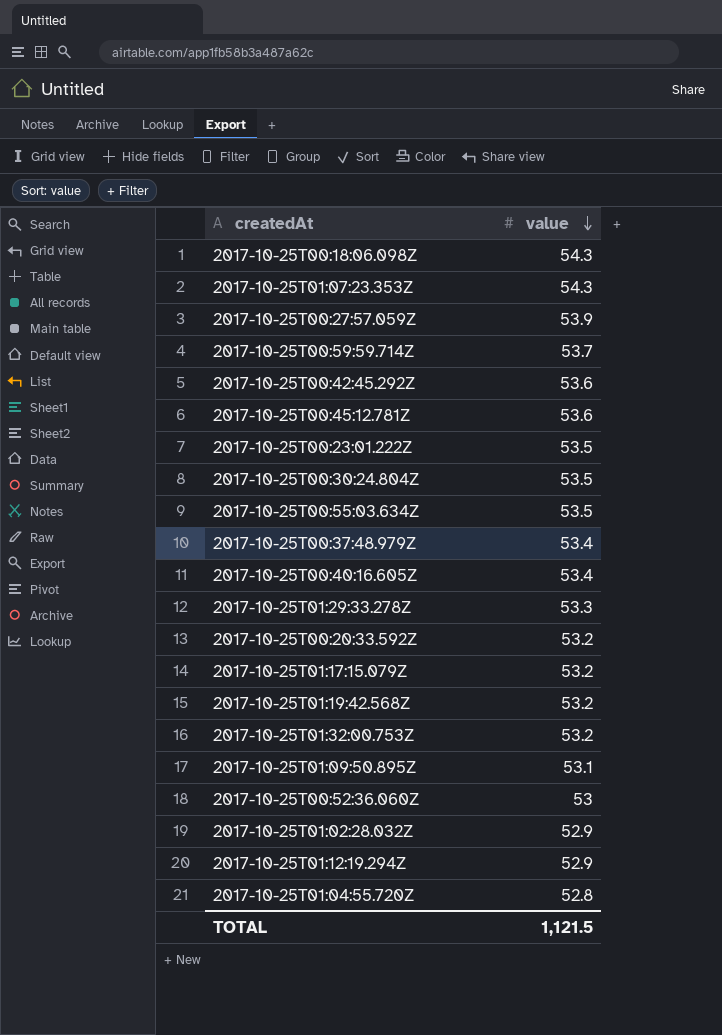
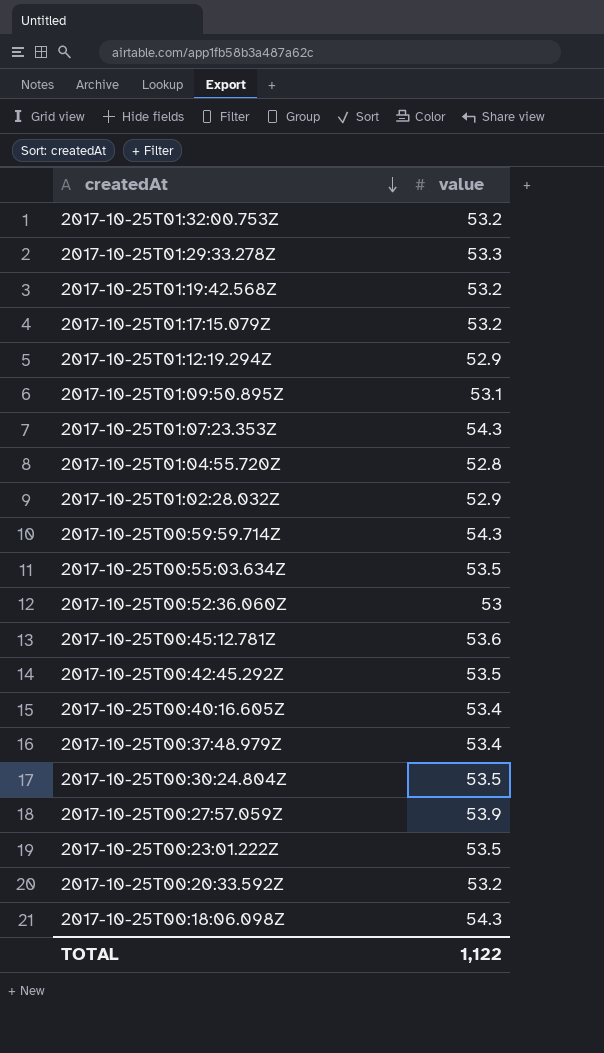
row order: value descending -> createdAt descending
2017-10-25T00:59:59.714Z | value: 53.7 -> 54.3
2017-10-25T00:42:45.292Z | value: 53.6 -> 53.5
TOTAL | value: 1,121.5 -> 1,122

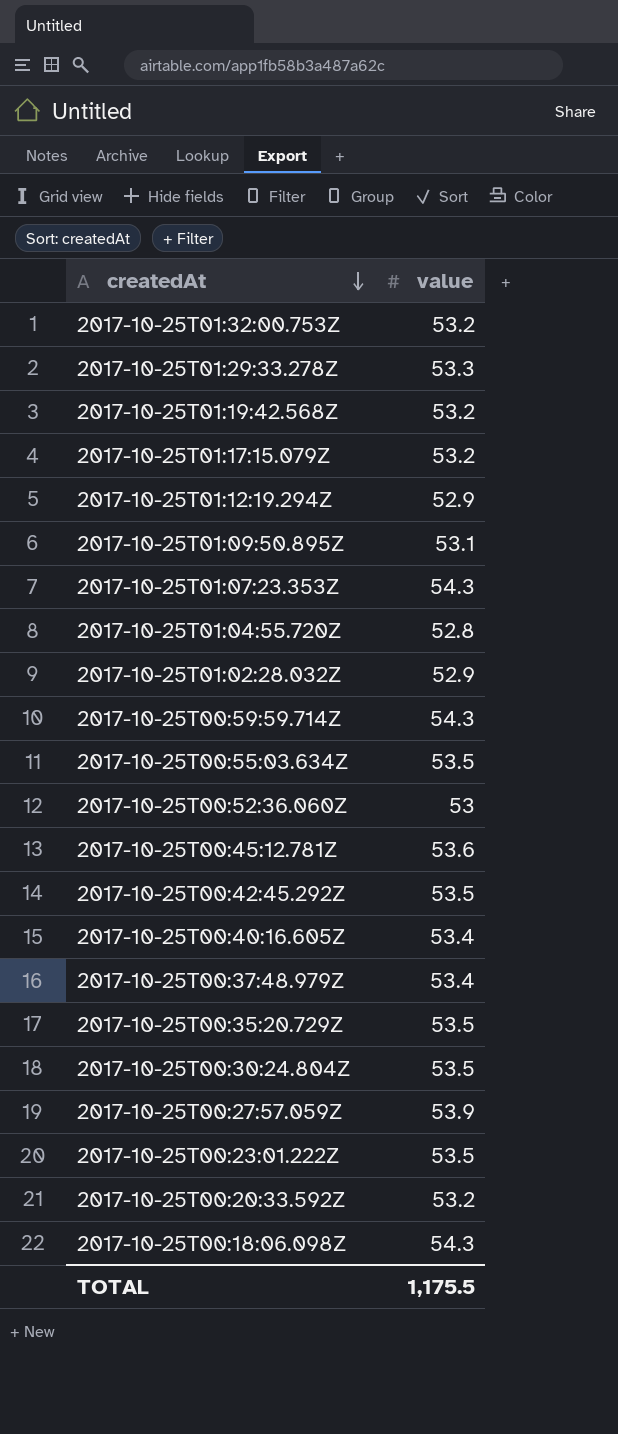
row 2017-10-25T00:35:20.729Z: none -> 53.5
TOTAL | value: 1,122 -> 1,175.5

